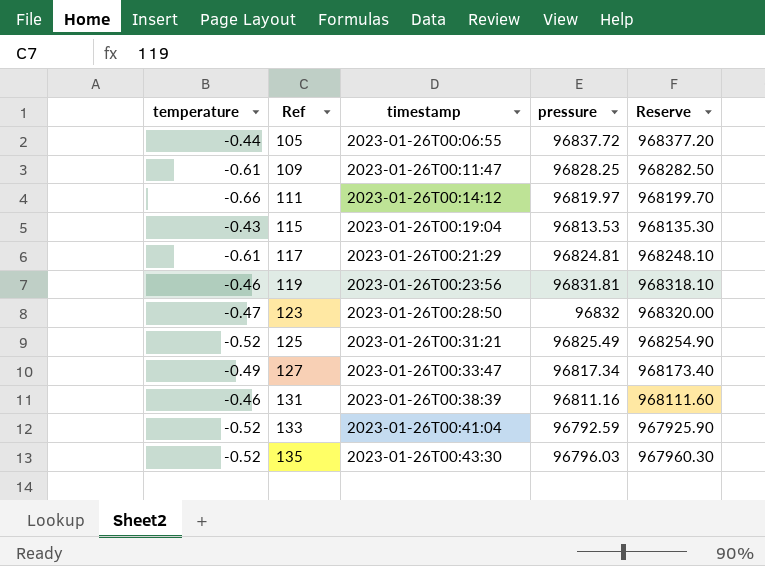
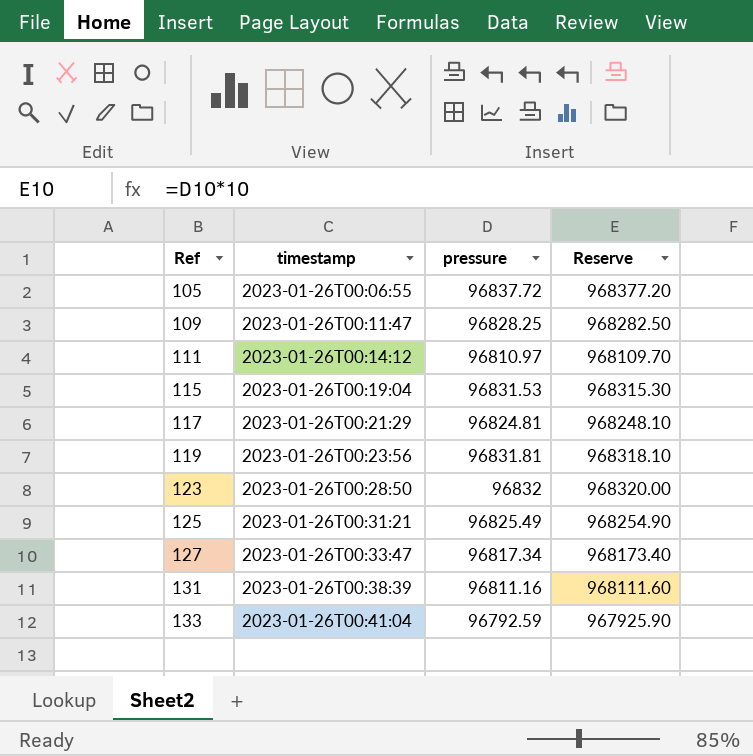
column temperature | position: 1 -> none
row 135: -0.52 | 2023-01-26T00:43:30 | 96796.03 | 967960.30 -> none
111 | pressure: 96819.97 -> 96810.97
111 | Reserve: 968199.70 -> 968109.70
115 | pressure: 96813.53 -> 96831.53
115 | Reserve: 968135.30 -> 968315.30

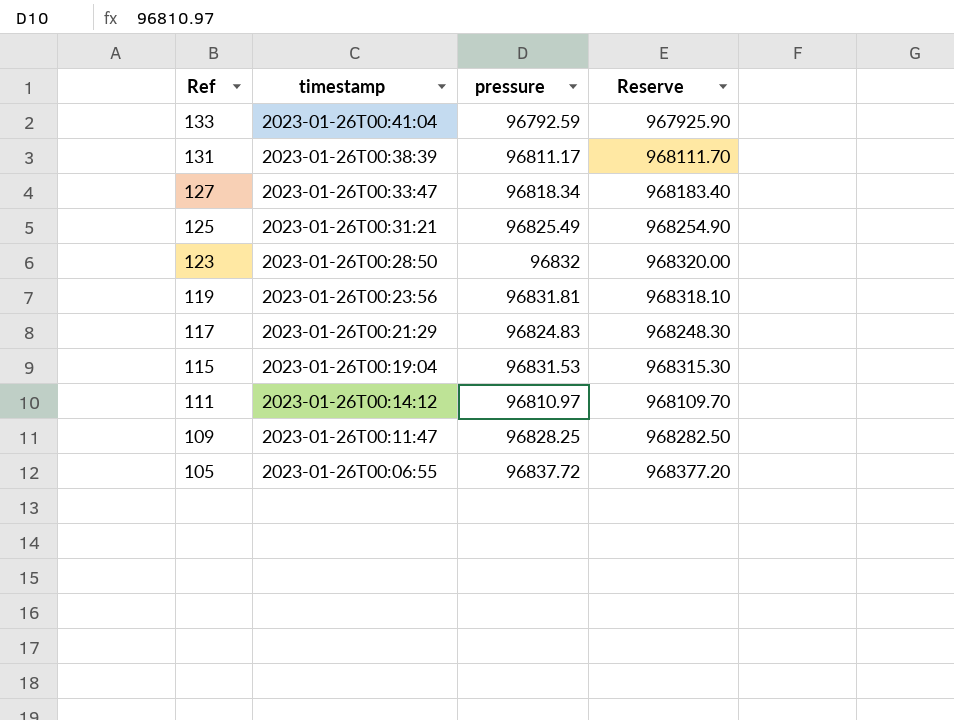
row order: Ref ascending -> Ref descending
131 | pressure: 96811.16 -> 96811.17
131 | Reserve: 968111.60 -> 968111.70
127 | pressure: 96817.34 -> 96818.34
127 | Reserve: 968173.40 -> 968183.40
117 | pressure: 96824.81 -> 96824.83
117 | Reserve: 968248.10 -> 968248.30

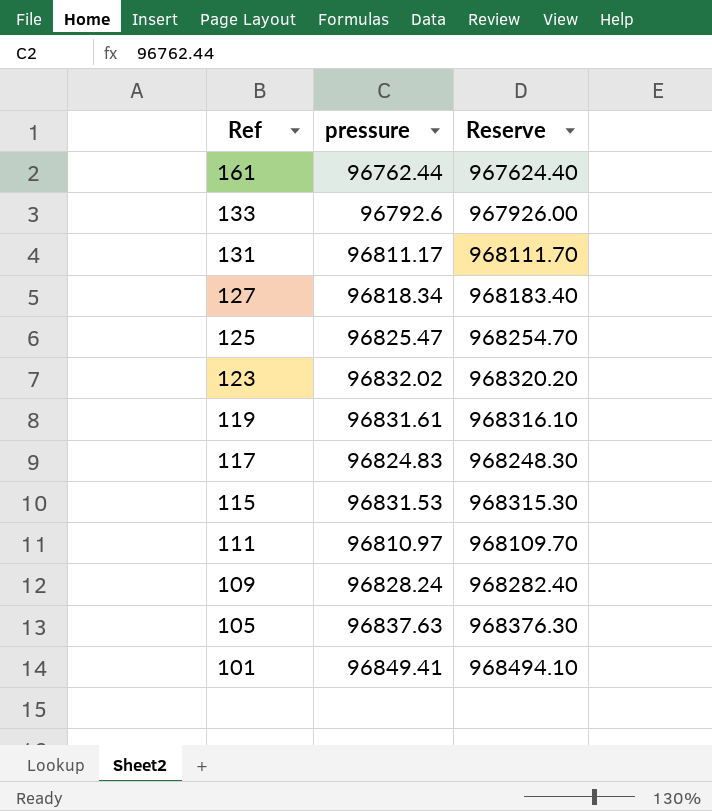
column timestamp | position: 2 -> none
row 161: none -> 96762.44 | 967624.40
133 | pressure: 96792.59 -> 96792.6
133 | Reserve: 967925.90 -> 967926.00
125 | pressure: 96825.49 -> 96825.47
125 | Reserve: 968254.90 -> 968254.70
123 | pressure: 96832 -> 96832.02
123 | Reserve: 968320.00 -> 968320.20
119 | pressure: 96831.81 -> 96831.61
119 | Reserve: 968318.10 -> 968316.10
109 | pressure: 96828.25 -> 96828.24
109 | Reserve: 968282.50 -> 968282.40
105 | pressure: 96837.72 -> 96837.63
105 | Reserve: 968377.20 -> 968376.30
row 101: none -> 96849.41 | 968494.10

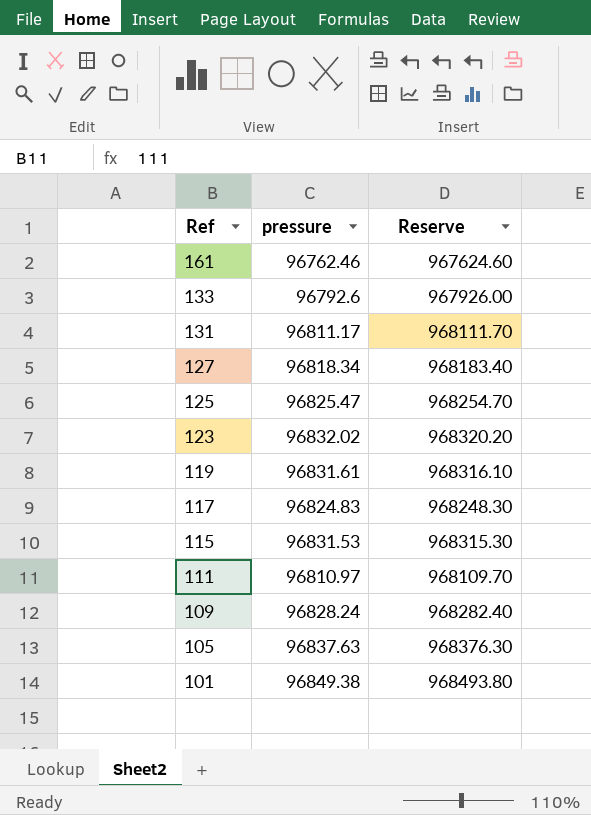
161 | pressure: 96762.44 -> 96762.46
161 | Reserve: 967624.40 -> 967624.60
101 | pressure: 96849.41 -> 96849.38
101 | Reserve: 968494.10 -> 968493.80

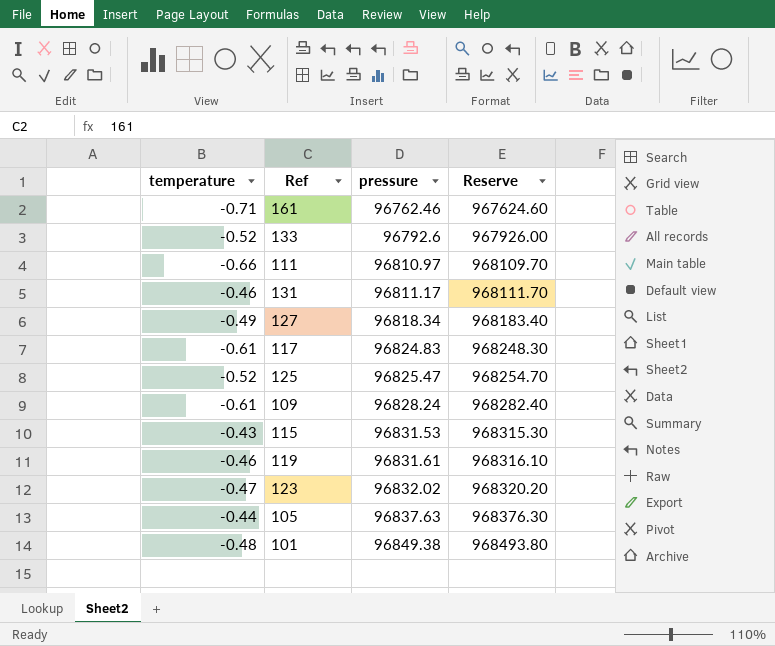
row order: Ref descending -> pressure ascending
column temperature | position: none -> 1

